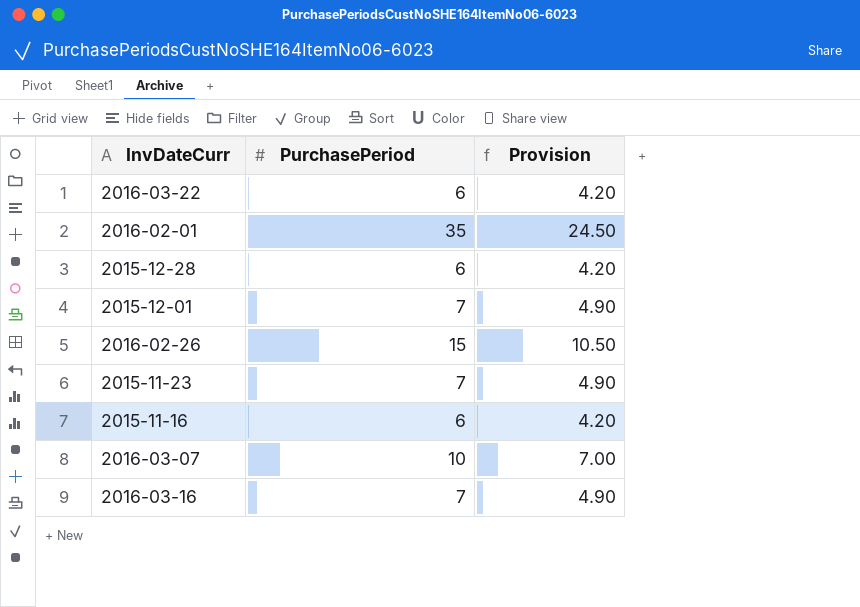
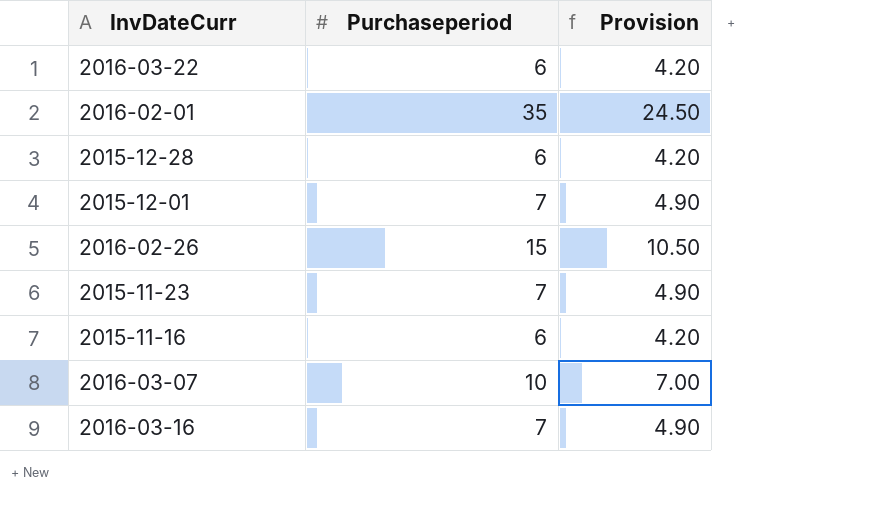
column name: PurchasePeriod -> Purchaseperiod

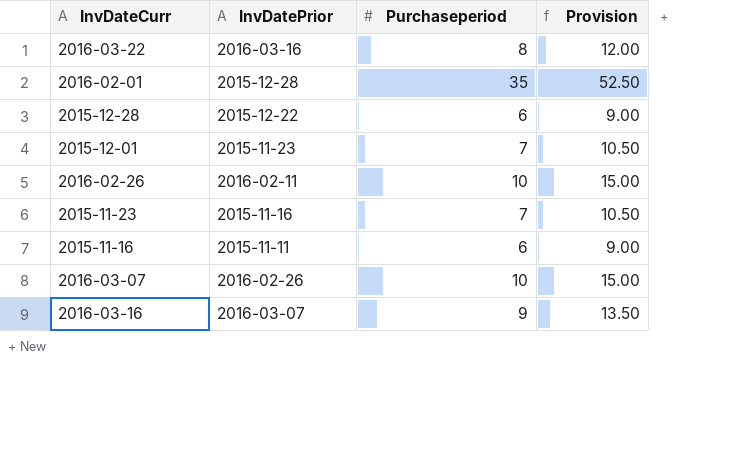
column InvDatePrior | position: none -> 2
column Provision | formula: [Purchaseperiod] * 0.7 -> [Purchaseperiod] * 1.5
2016-03-22 | Purchaseperiod: 6 -> 8
2016-02-26 | Purchaseperiod: 15 -> 10
2016-03-16 | Purchaseperiod: 7 -> 9

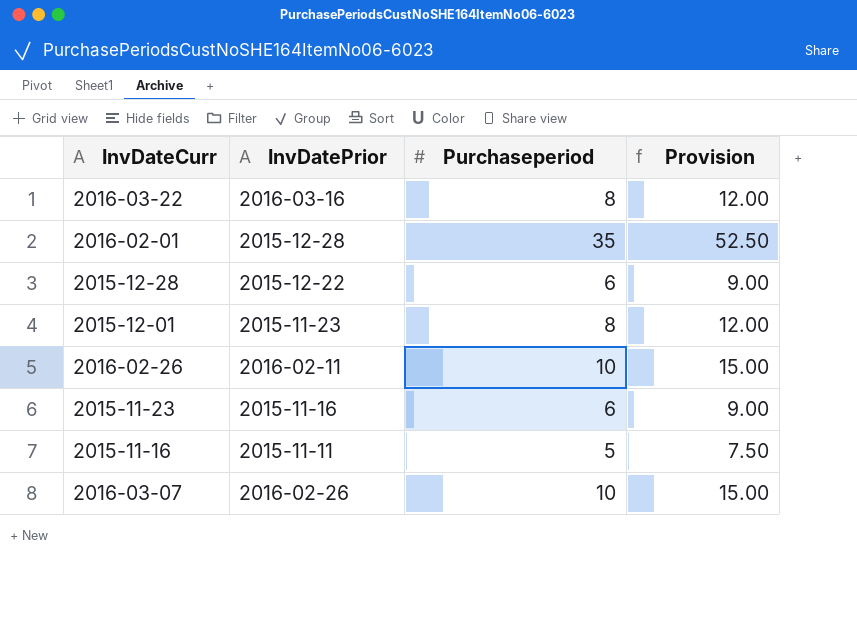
row 2016-03-16: 2016-03-07 | 9 | 13.50 -> none
2015-12-01 | Purchaseperiod: 7 -> 8
2015-12-01 | Provision: 10.50 -> 12.00
2015-11-23 | Purchaseperiod: 7 -> 6
2015-11-23 | Provision: 10.50 -> 9.00
2015-11-16 | Purchaseperiod: 6 -> 5
2015-11-16 | Provision: 9.00 -> 7.50

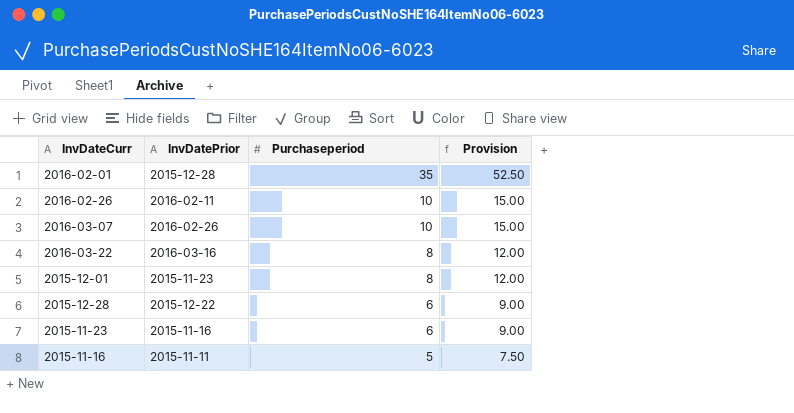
row order: none -> Purchaseperiod descending

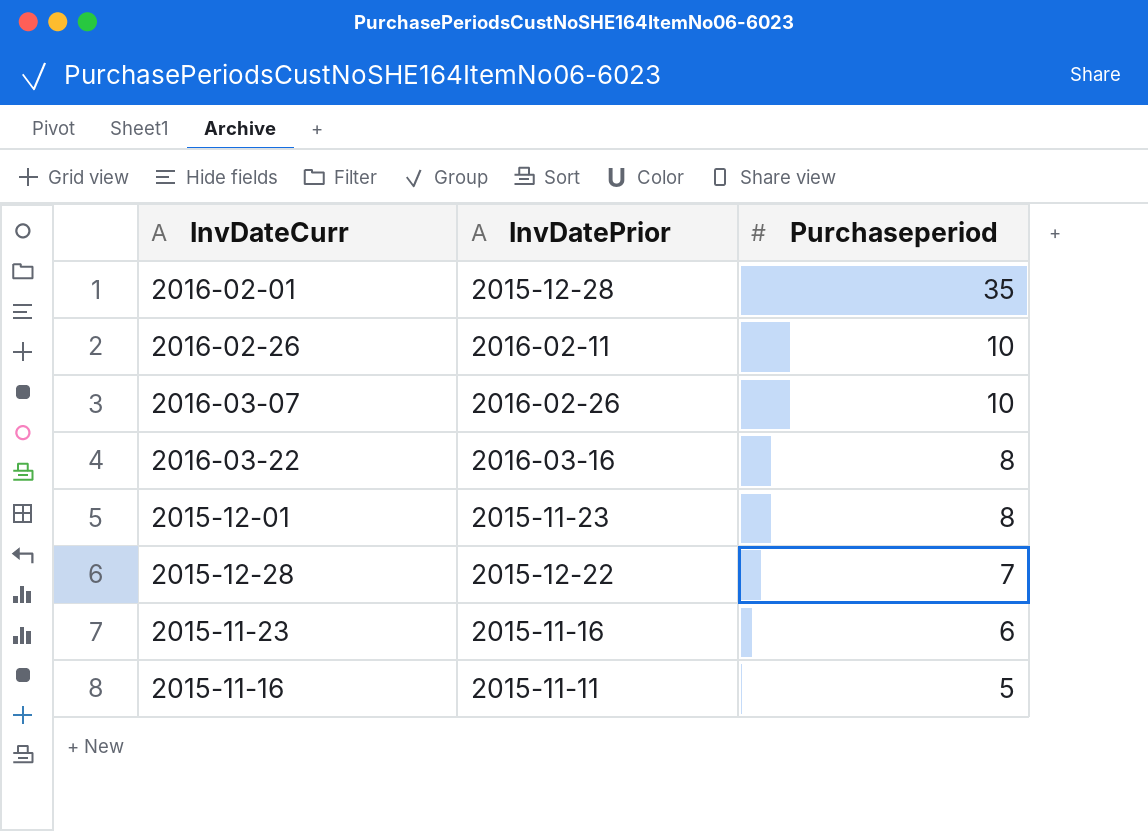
column Provision | formula: [Purchaseperiod] * 1.5 -> none
2015-12-28 | Purchaseperiod: 6 -> 7

